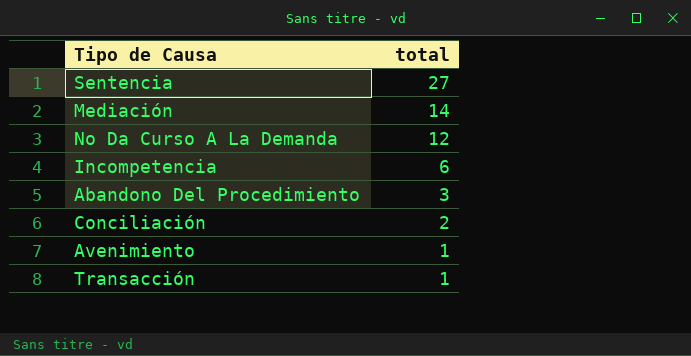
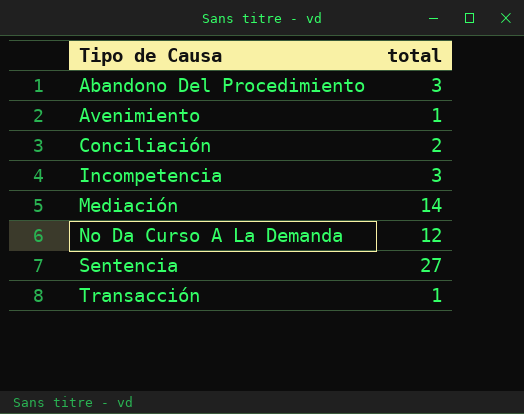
row order: total descending -> Tipo de Causa ascending
Incompetencia | total: 6 -> 3

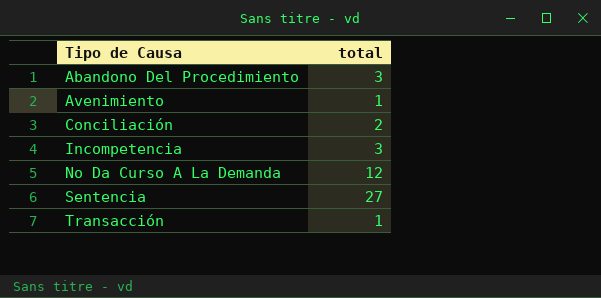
row Mediación: 14 -> none

